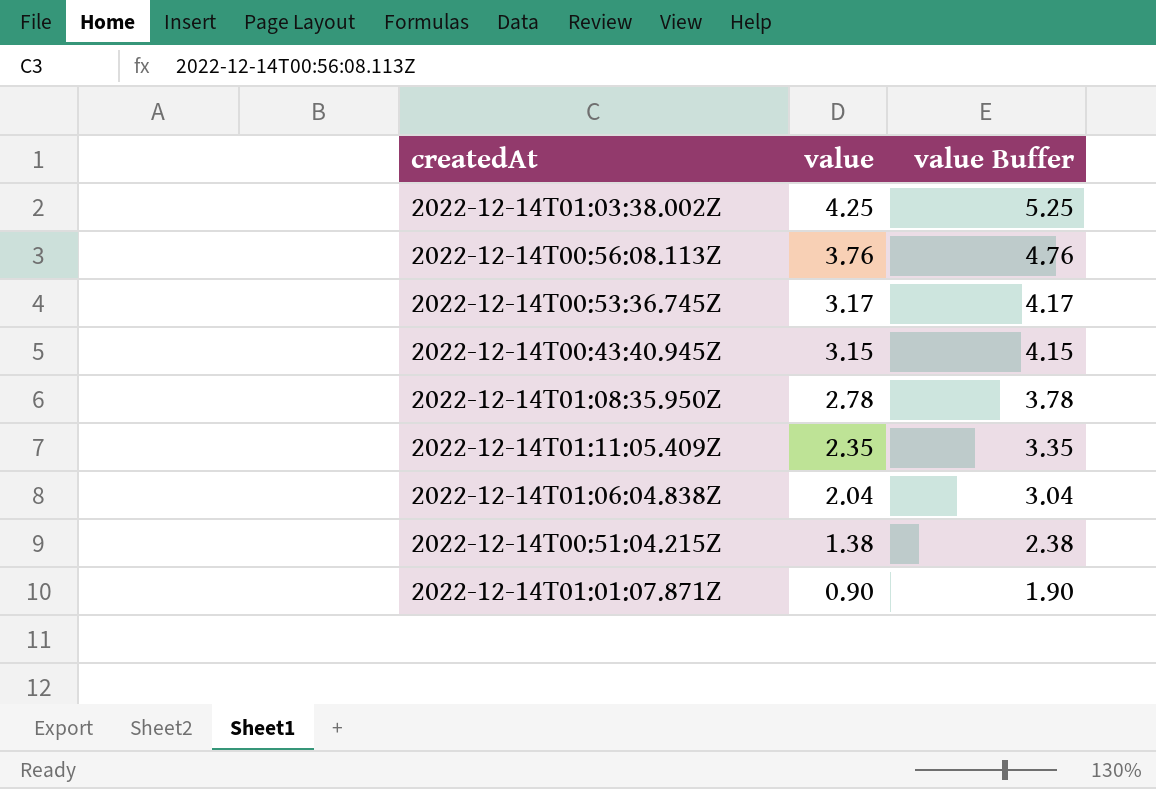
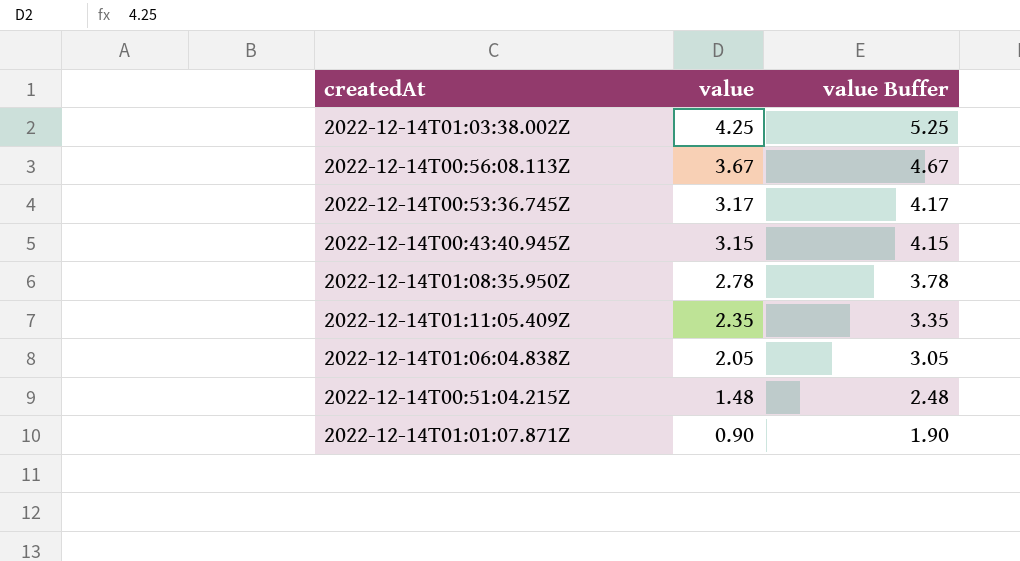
2022-12-14T00:56:08.113Z | value: 3.76 -> 3.67
2022-12-14T00:56:08.113Z | value Buffer: 4.76 -> 4.67
2022-12-14T01:06:04.838Z | value: 2.04 -> 2.05
2022-12-14T01:06:04.838Z | value Buffer: 3.04 -> 3.05
2022-12-14T00:51:04.215Z | value: 1.38 -> 1.48
2022-12-14T00:51:04.215Z | value Buffer: 2.38 -> 2.48

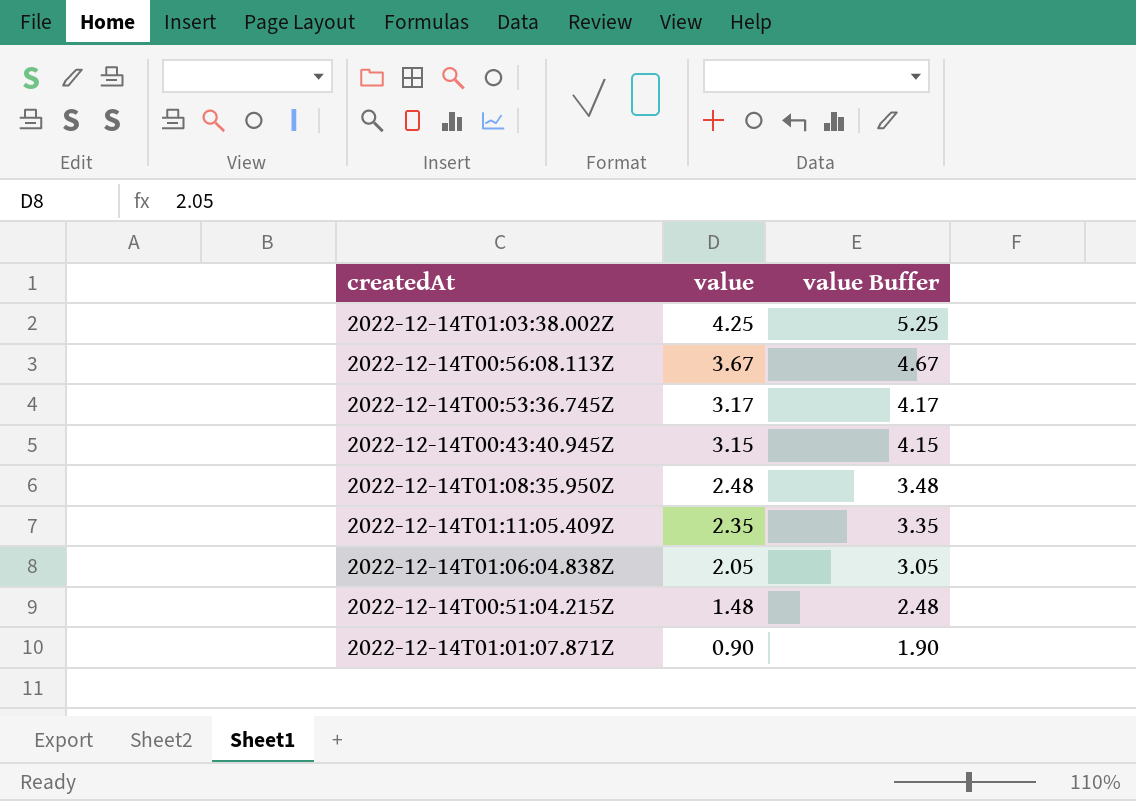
2022-12-14T01:08:35.950Z | value: 2.78 -> 2.48
2022-12-14T01:08:35.950Z | value Buffer: 3.78 -> 3.48

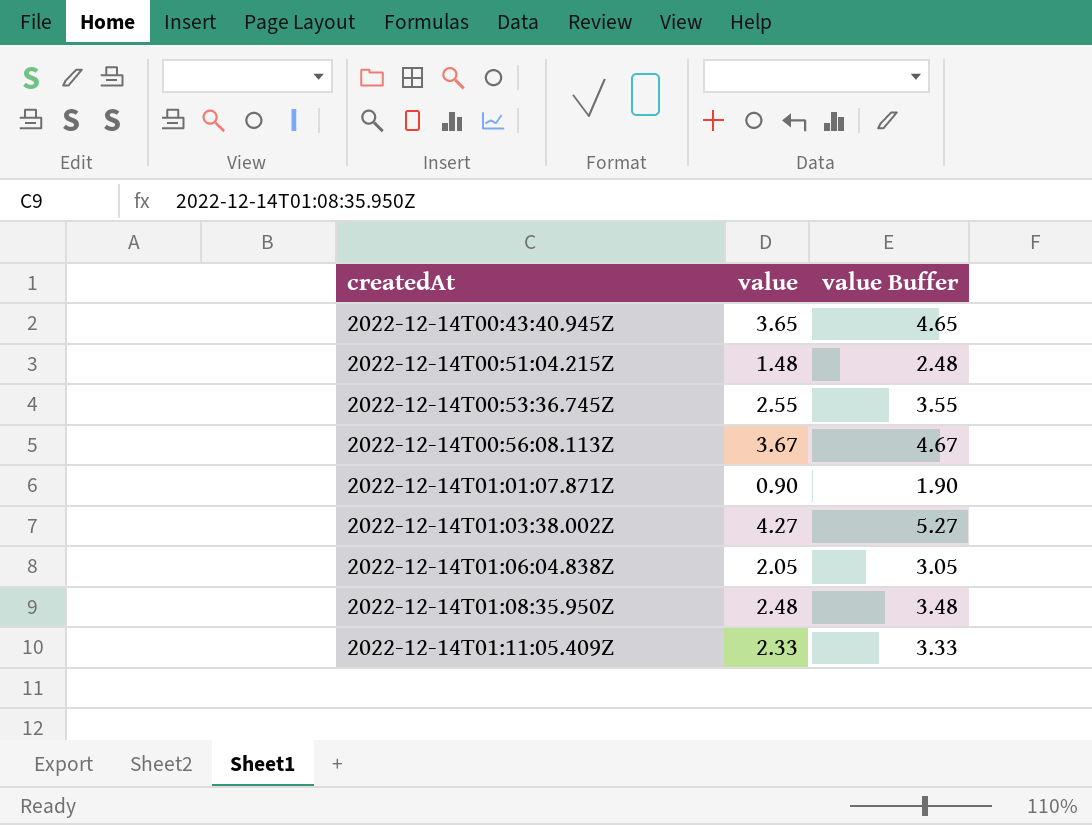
row order: value descending -> createdAt ascending
2022-12-14T00:43:40.945Z | value: 3.15 -> 3.65
2022-12-14T00:43:40.945Z | value Buffer: 4.15 -> 4.65
2022-12-14T00:53:36.745Z | value: 3.17 -> 2.55
2022-12-14T00:53:36.745Z | value Buffer: 4.17 -> 3.55
2022-12-14T01:03:38.002Z | value: 4.25 -> 4.27
2022-12-14T01:03:38.002Z | value Buffer: 5.25 -> 5.27
2022-12-14T01:11:05.409Z | value: 2.35 -> 2.33
2022-12-14T01:11:05.409Z | value Buffer: 3.35 -> 3.33

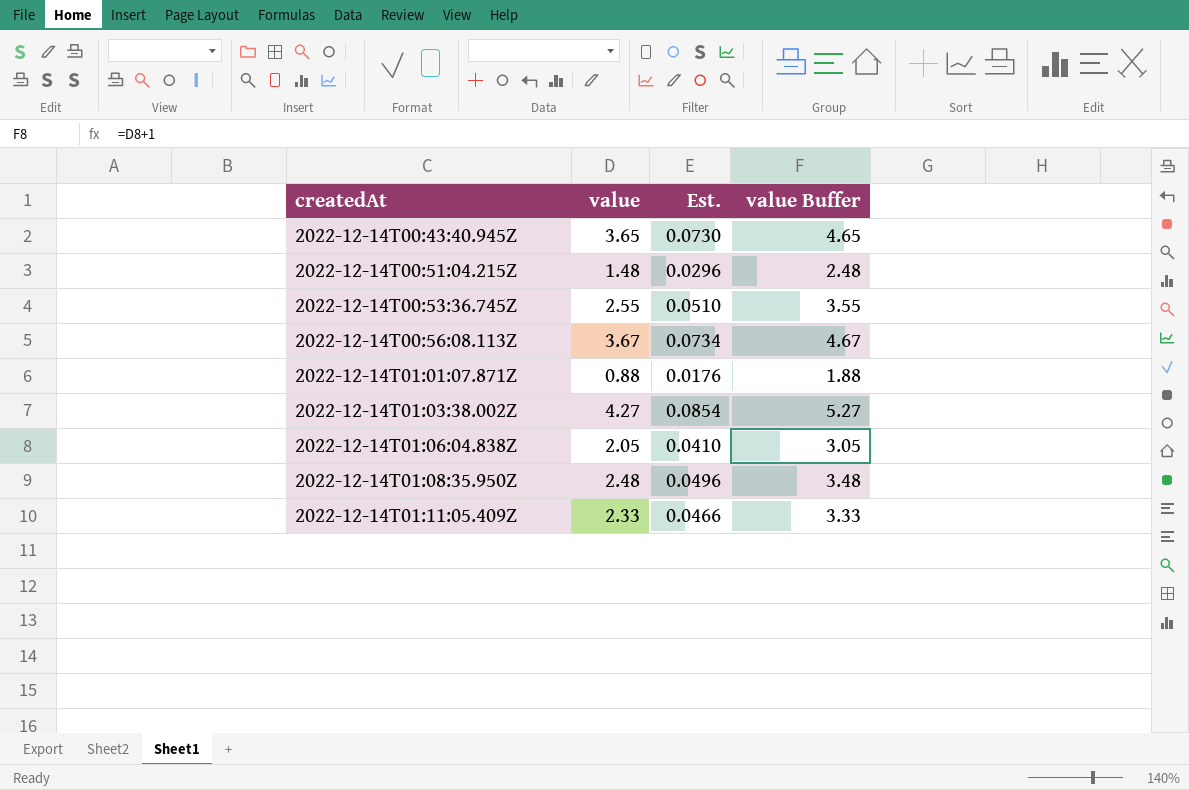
column Est. | formula: none -> [value] * 0.02
2022-12-14T01:01:07.871Z | value: 0.90 -> 0.88
2022-12-14T01:01:07.871Z | value Buffer: 1.90 -> 1.88

